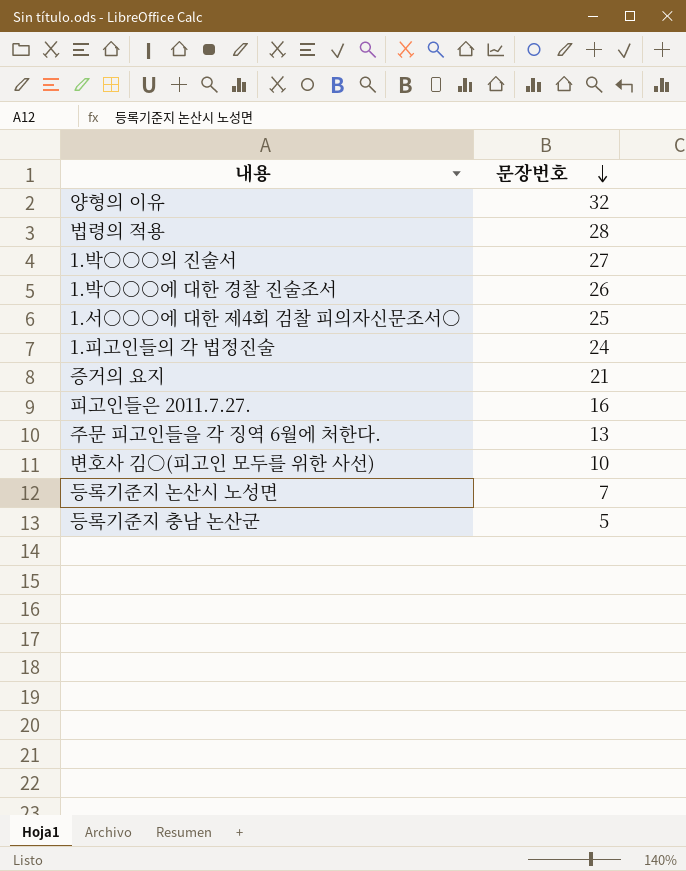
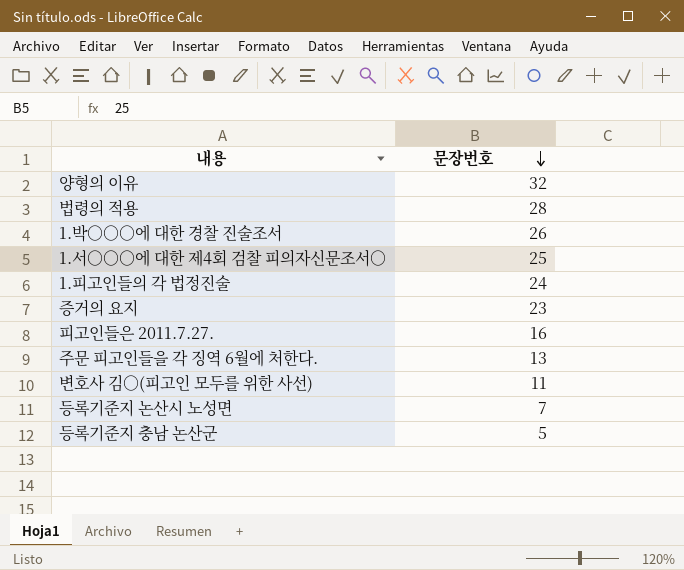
row 1.박○○○의 진술서: 27 -> none
증거의 요지 | 문장번호: 21 -> 23
변호사 김○(피고인 모두를 위한 사선) | 문장번호: 10 -> 11

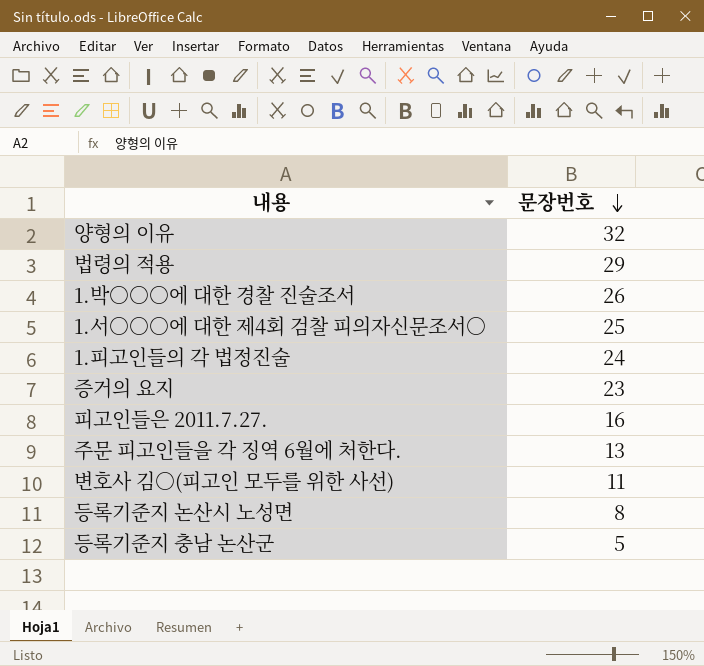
법령의 적용 | 문장번호: 28 -> 29
등록기준지 논산시 노성면 | 문장번호: 7 -> 8

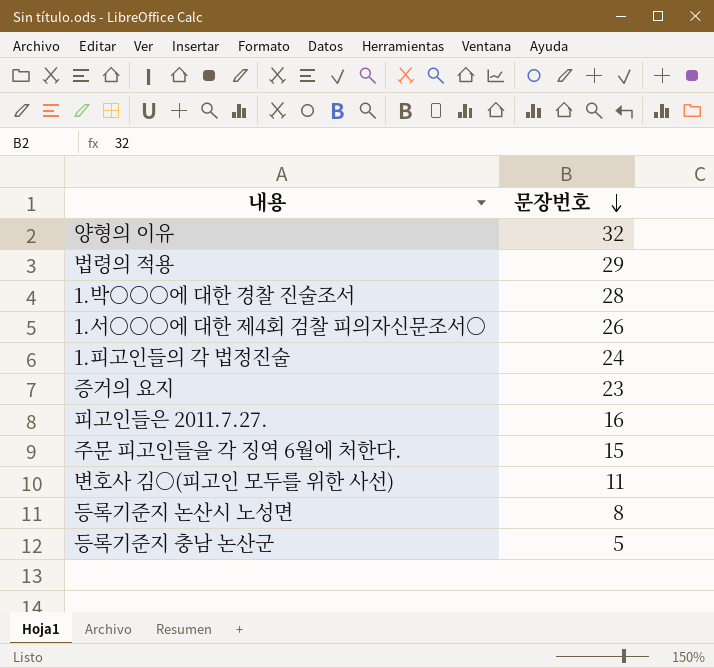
1.박○○○에 대한 경찰 진술조서 | 문장번호: 26 -> 28
1.서○○○에 대한 제4회 검찰 피의자신문조서○ | 문장번호: 25 -> 26
주문 피고인들을 각 징역 6월에 처한다. | 문장번호: 13 -> 15

